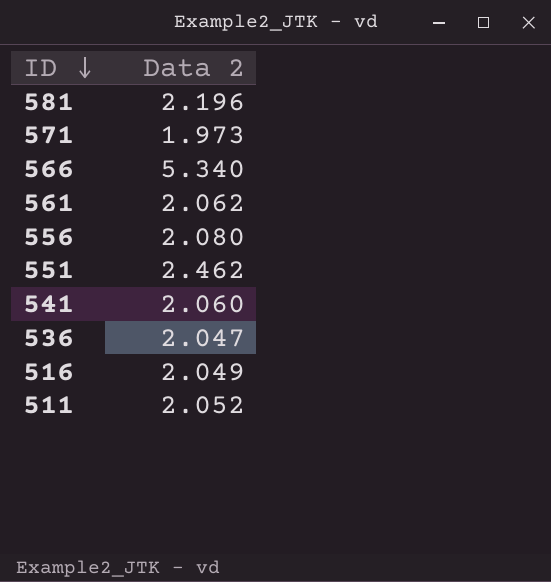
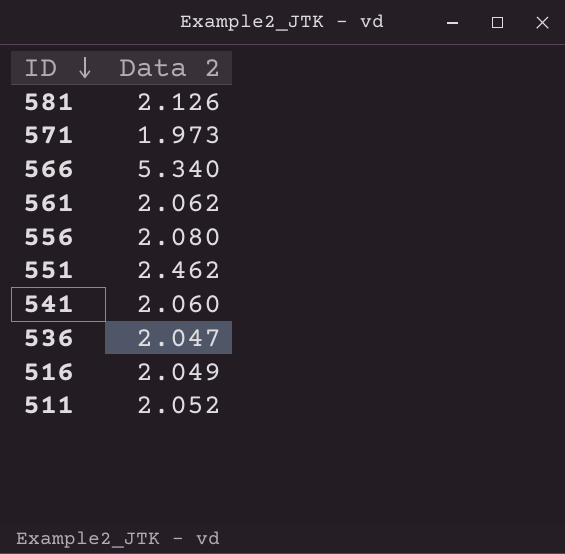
581 | Data 2: 2.196 -> 2.126

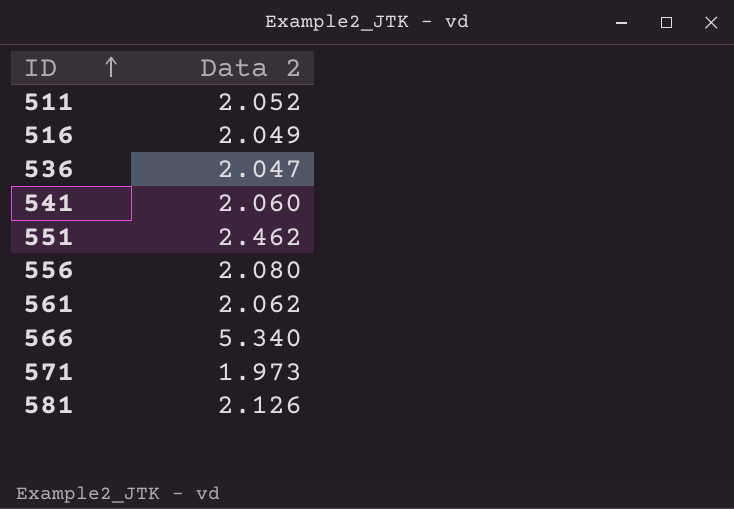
row order: ID descending -> ID ascending

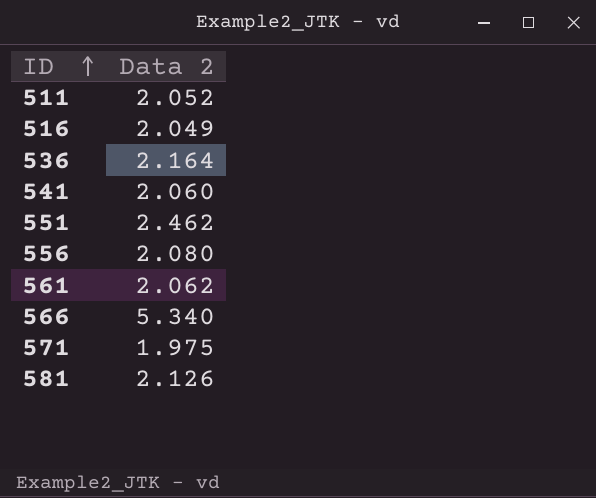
536 | Data 2: 2.047 -> 2.164
571 | Data 2: 1.973 -> 1.975

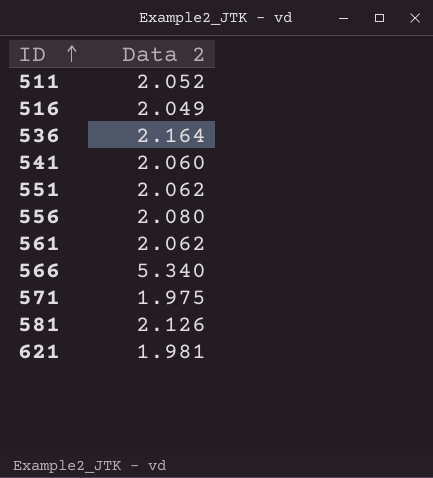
551 | Data 2: 2.462 -> 2.062
row 621: none -> 1.981

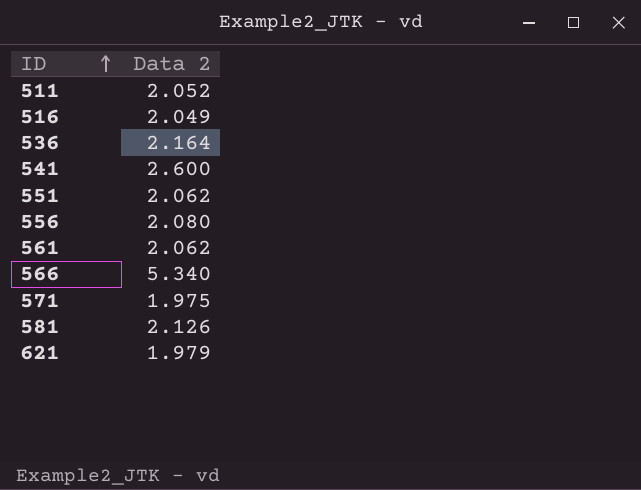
541 | Data 2: 2.060 -> 2.600
621 | Data 2: 1.981 -> 1.979

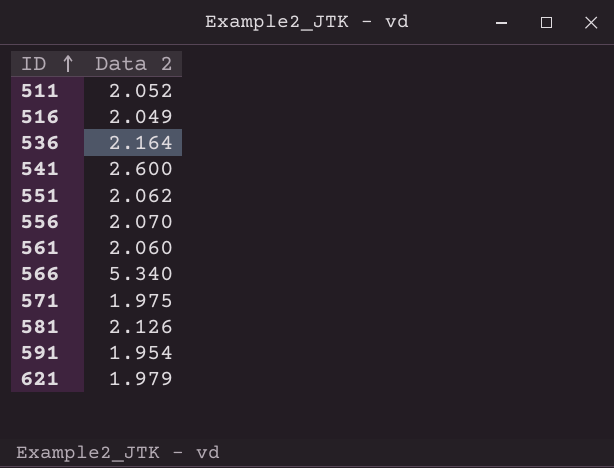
556 | Data 2: 2.080 -> 2.070
561 | Data 2: 2.062 -> 2.060
row 591: none -> 1.954

